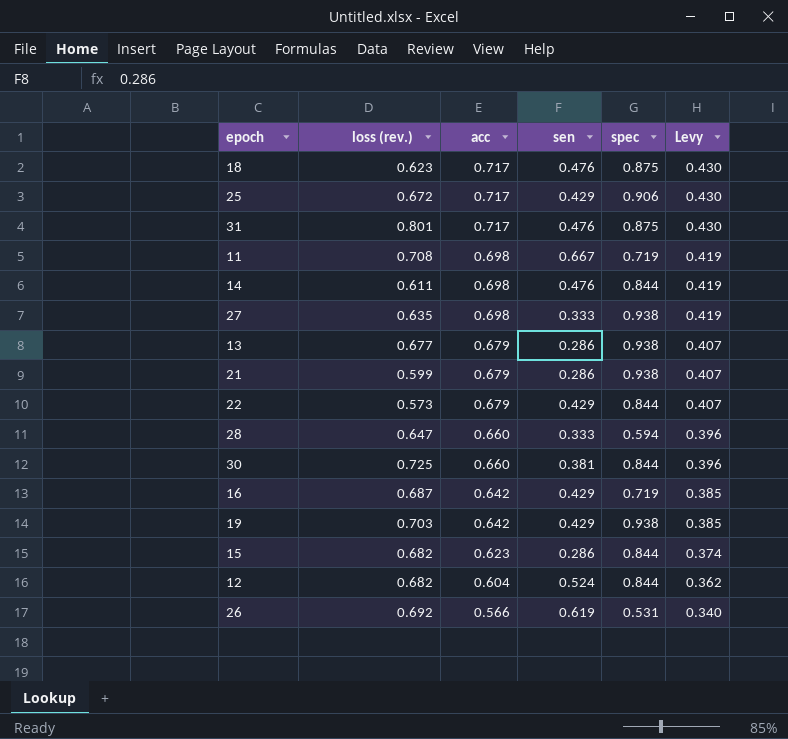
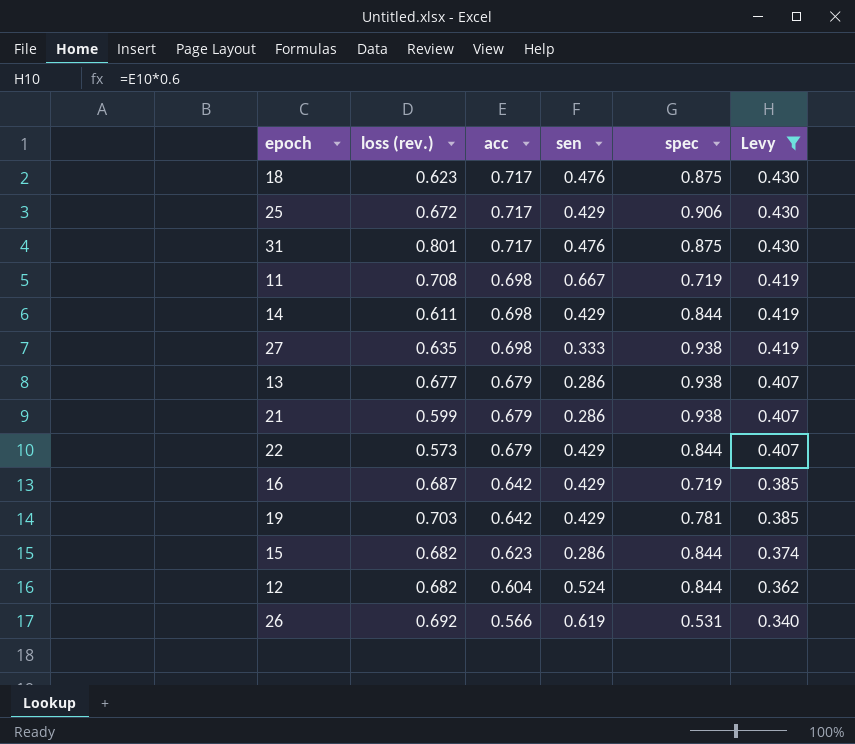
filter: none -> Levy != 0.396
14 | sen: 0.476 -> 0.429
19 | spec: 0.938 -> 0.781

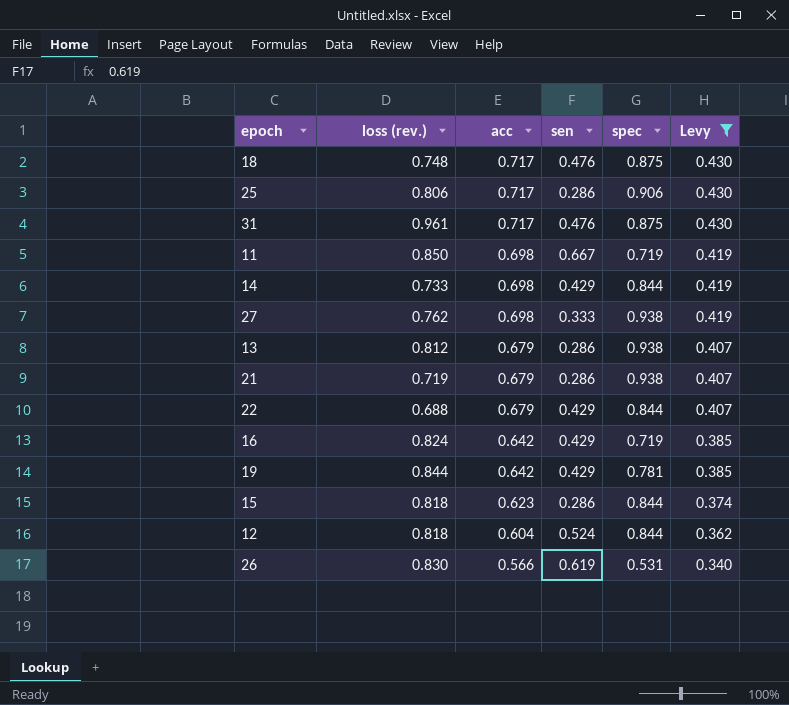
18 | loss (rev.): 0.623 -> 0.748
25 | loss (rev.): 0.672 -> 0.806
25 | sen: 0.429 -> 0.286
31 | loss (rev.): 0.801 -> 0.961
11 | loss (rev.): 0.708 -> 0.850
14 | loss (rev.): 0.611 -> 0.733
27 | loss (rev.): 0.635 -> 0.762
13 | loss (rev.): 0.677 -> 0.812
21 | loss (rev.): 0.599 -> 0.719
22 | loss (rev.): 0.573 -> 0.688
16 | loss (rev.): 0.687 -> 0.824
19 | loss (rev.): 0.703 -> 0.844
15 | loss (rev.): 0.682 -> 0.818
12 | loss (rev.): 0.682 -> 0.818
26 | loss (rev.): 0.692 -> 0.830

